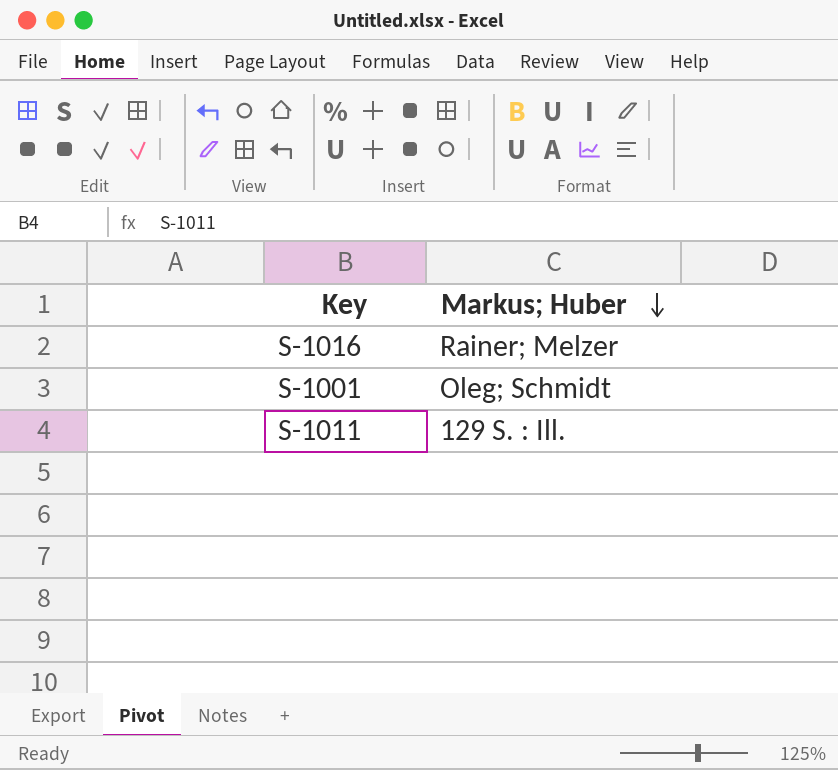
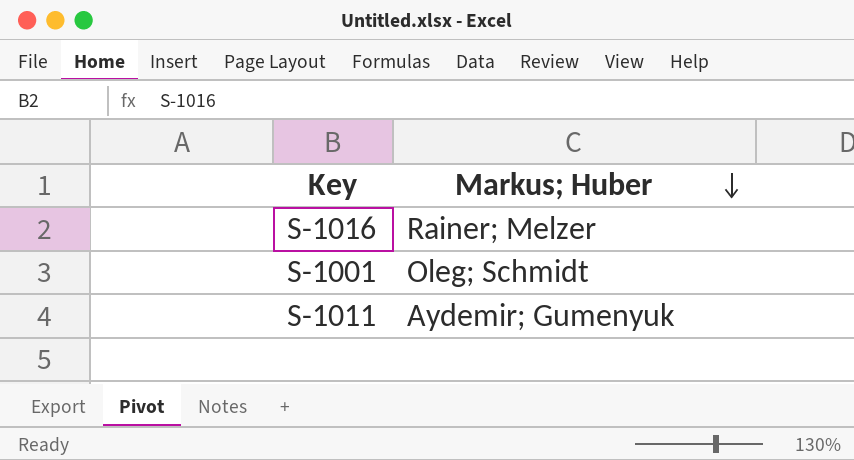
S-1011 | Markus; Huber: 129 S. : Ill. -> Aydemir; Gumenyuk

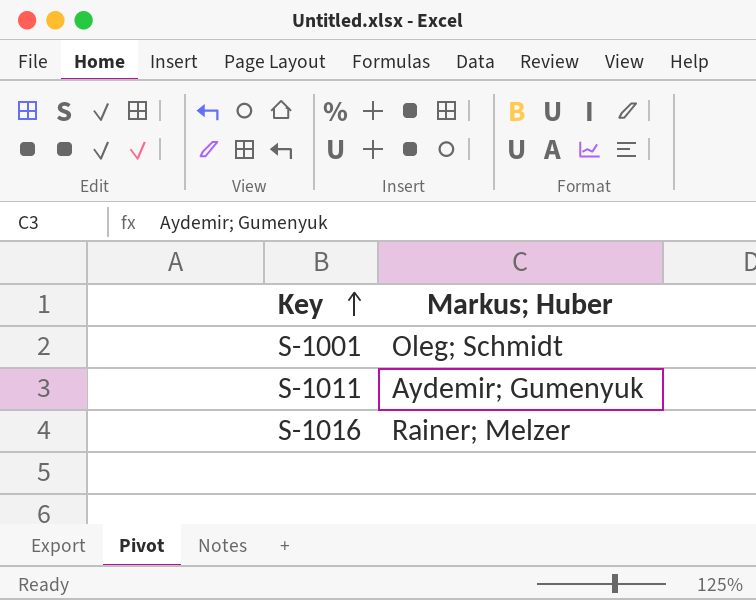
row order: Markus; Huber descending -> Key ascending

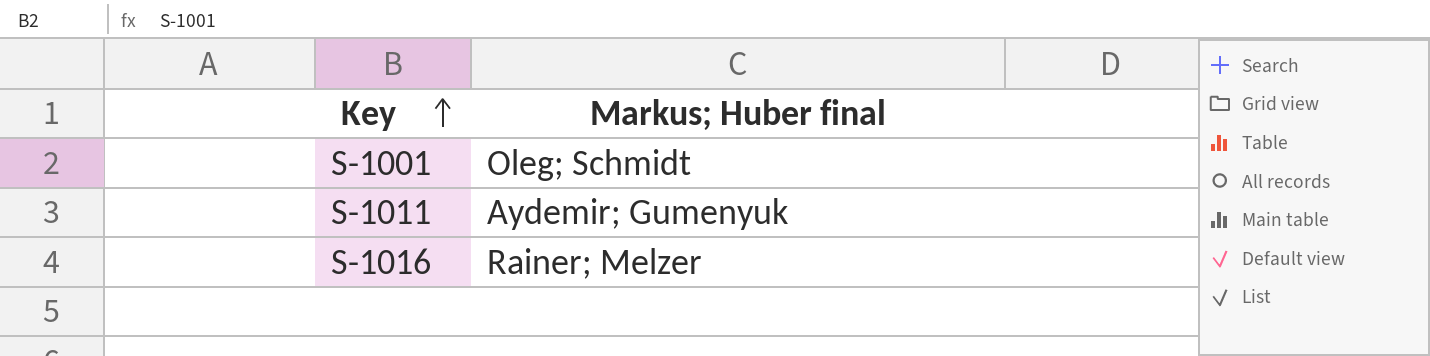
column name: Markus; Huber -> Markus; Huber final

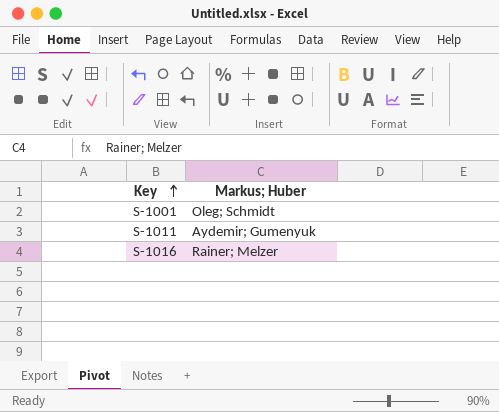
column name: Markus; Huber final -> Markus; Huber

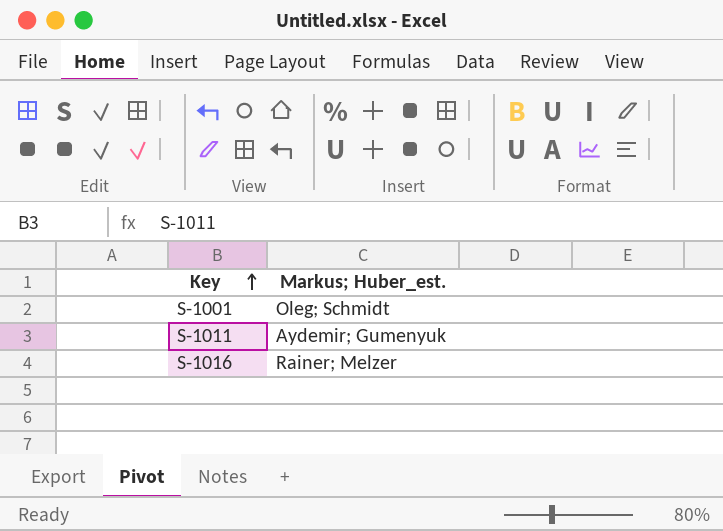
column name: Markus; Huber -> Markus; Huber_est.

